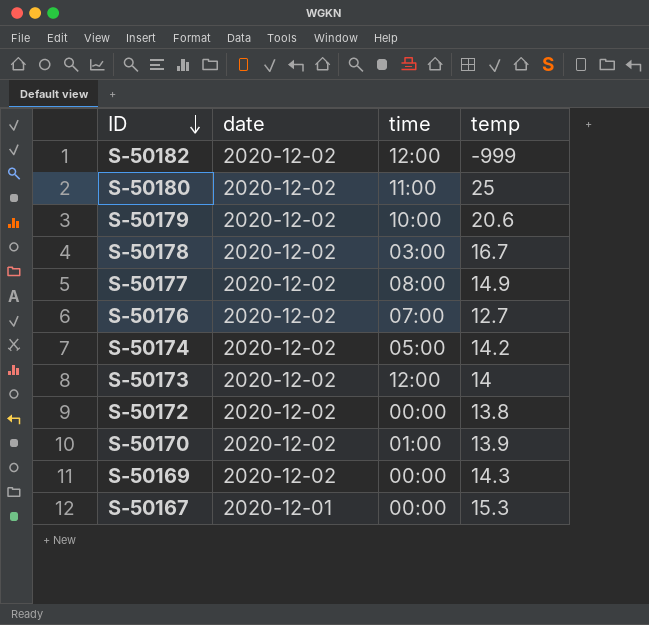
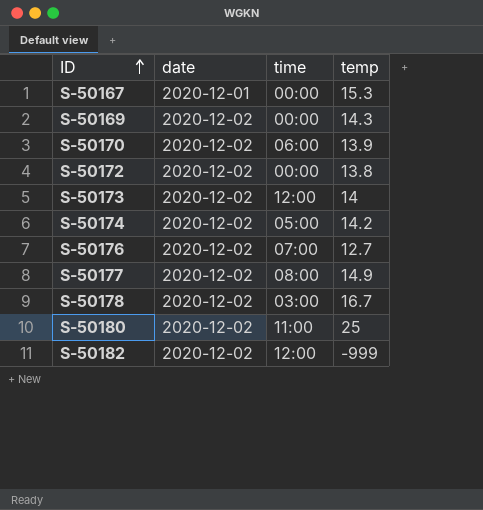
row order: ID descending -> ID ascending
row S-50179: 2020-12-02 | 10:00 | 20.6 -> none
S-50170 | time: 01:00 -> 06:00

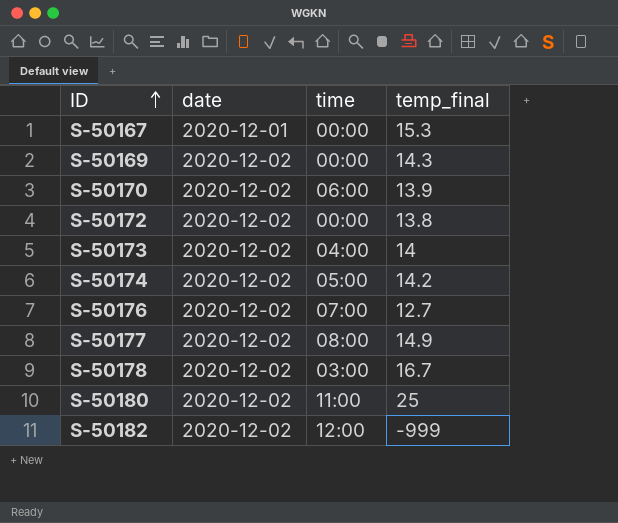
column name: temp -> temp_final
S-50173 | time: 12:00 -> 04:00

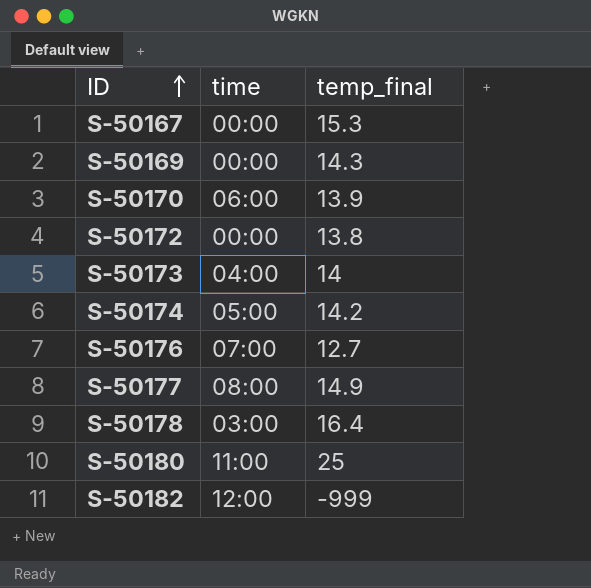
column date | position: 2 -> none
S-50178 | temp_final: 16.7 -> 16.4

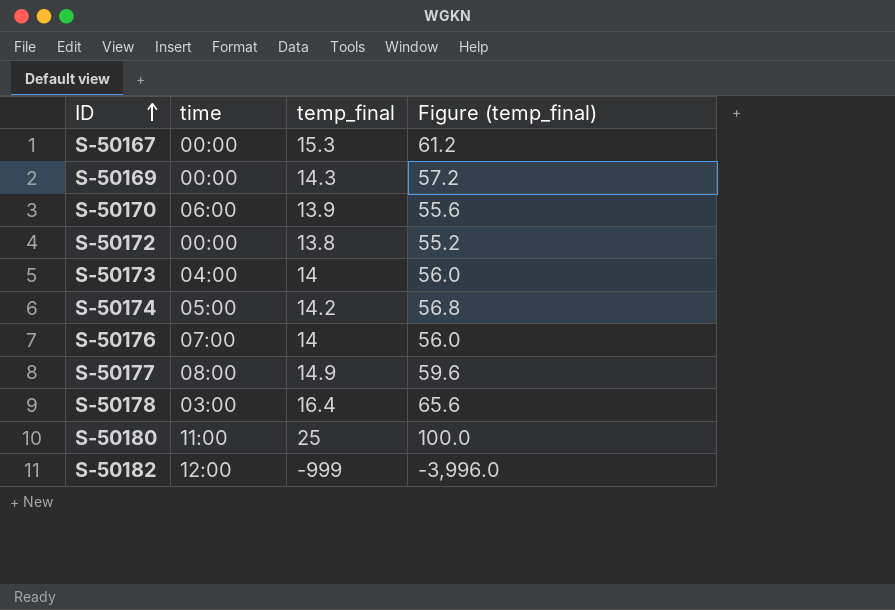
column Figure (temp_final) | formula: none -> [temp_final] * 4
S-50176 | temp_final: 12.7 -> 14

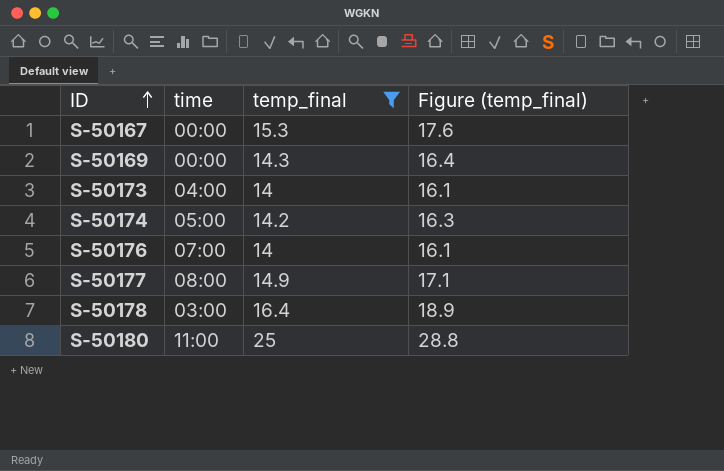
filter: none -> temp_final >= 14
column Figure (temp_final) | formula: [temp_final] * 4 -> [temp_final] * 1.15

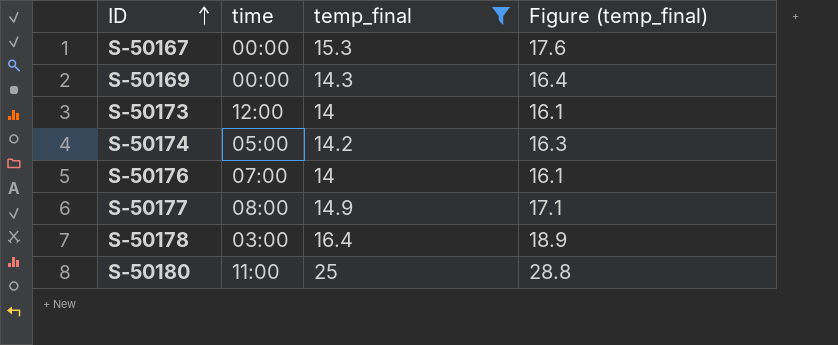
S-50173 | time: 04:00 -> 12:00

